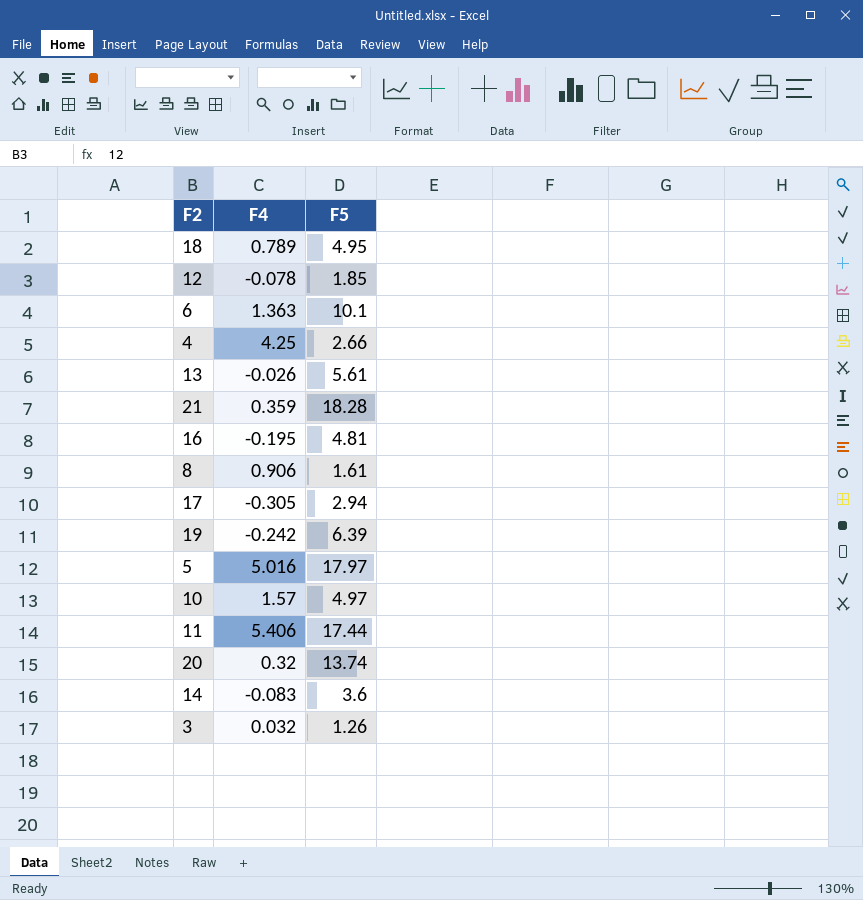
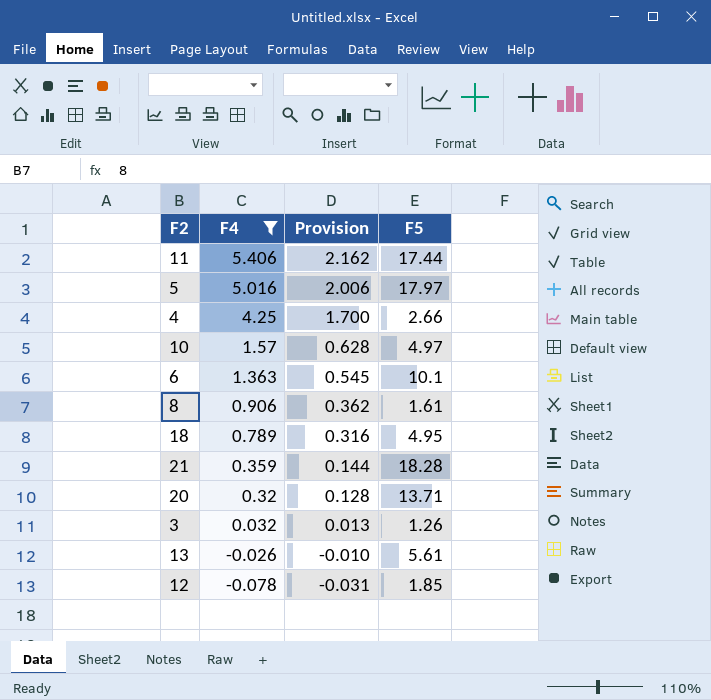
filter: none -> F4 >= -0.078
row order: none -> F4 descending
column Provision | formula: none -> [F4] * 0.4
20 | F5: 13.74 -> 13.71

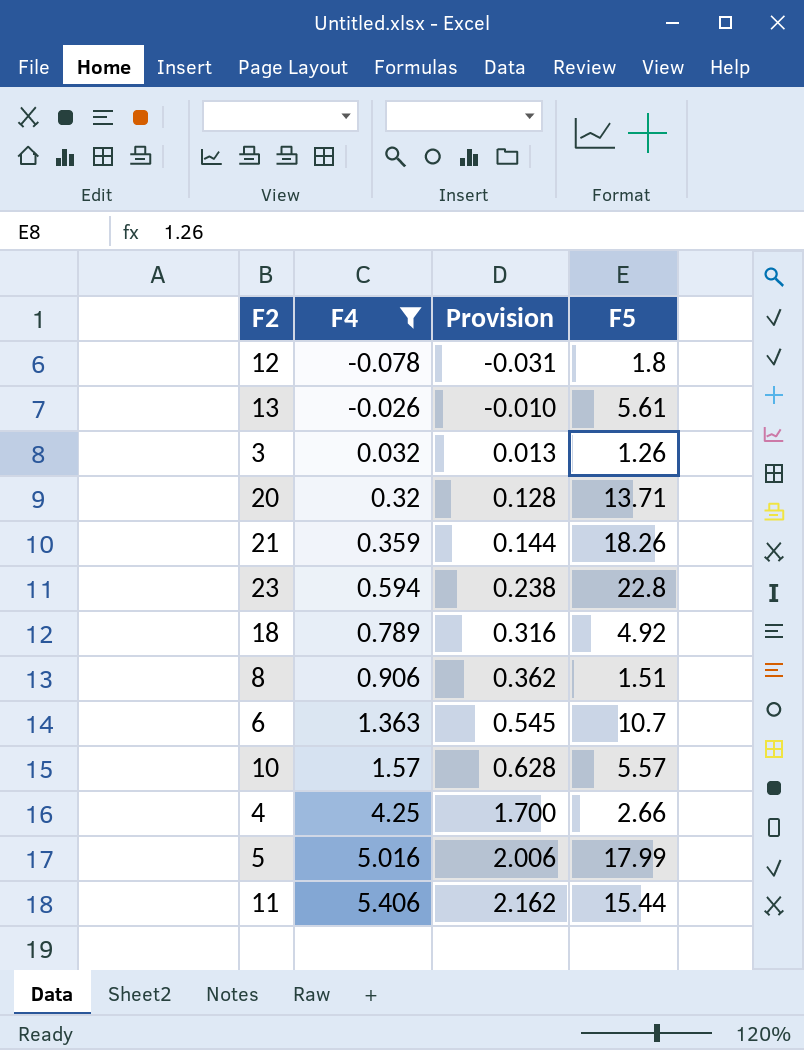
row order: F4 descending -> F4 ascending
12 | F5: 1.85 -> 1.8
21 | F5: 18.28 -> 18.26
row 23: none -> 0.594 | 0.238 | 22.8
18 | F5: 4.95 -> 4.92
8 | F5: 1.61 -> 1.51
6 | F5: 10.1 -> 10.7
10 | F5: 4.97 -> 5.57
5 | F5: 17.97 -> 17.99
11 | F5: 17.44 -> 15.44

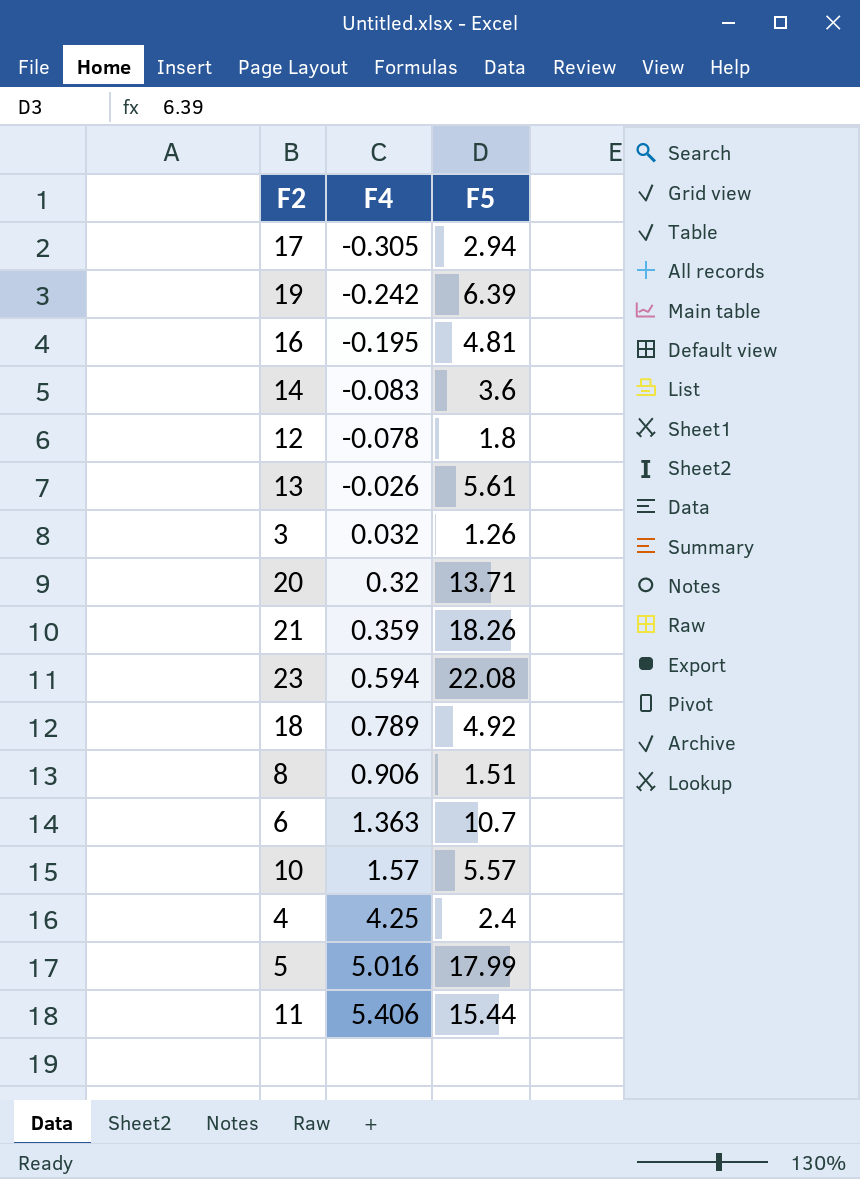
filter: F4 >= -0.078 -> none
column Provision | formula: [F4] * 0.4 -> none
23 | F5: 22.8 -> 22.08
4 | F5: 2.66 -> 2.4

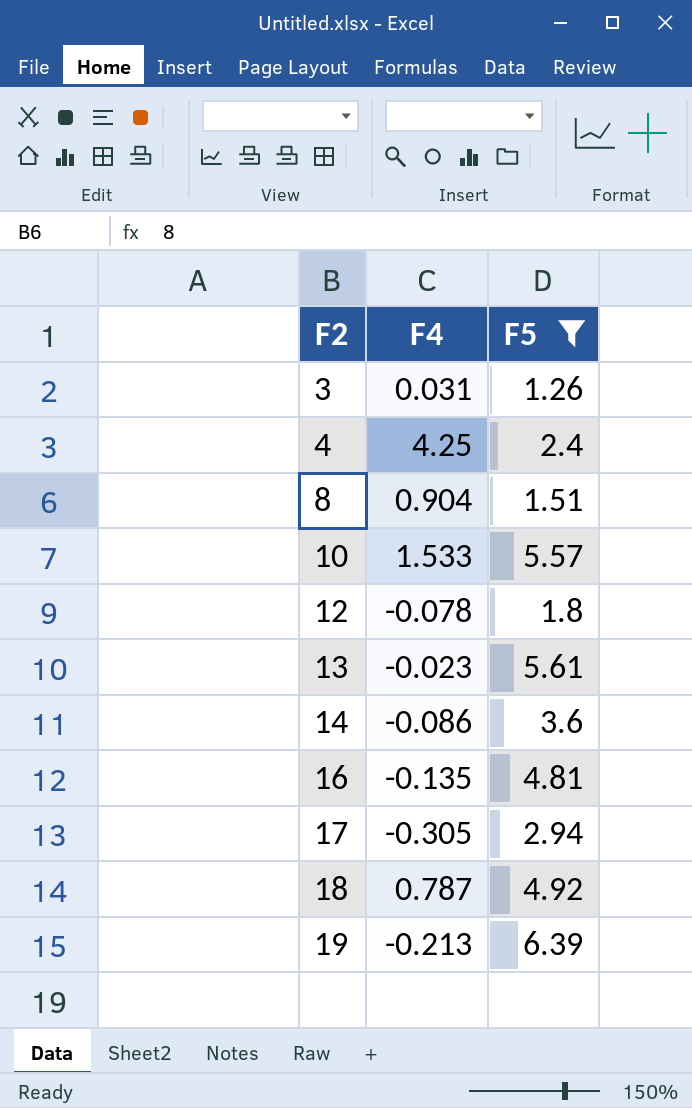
filter: none -> F5 <= 6.39
row order: F4 ascending -> F2 ascending
3 | F4: 0.032 -> 0.031
8 | F4: 0.906 -> 0.904
10 | F4: 1.57 -> 1.533
13 | F4: -0.026 -> -0.023
14 | F4: -0.083 -> -0.086
16 | F4: -0.195 -> -0.135
18 | F4: 0.789 -> 0.787
19 | F4: -0.242 -> -0.213

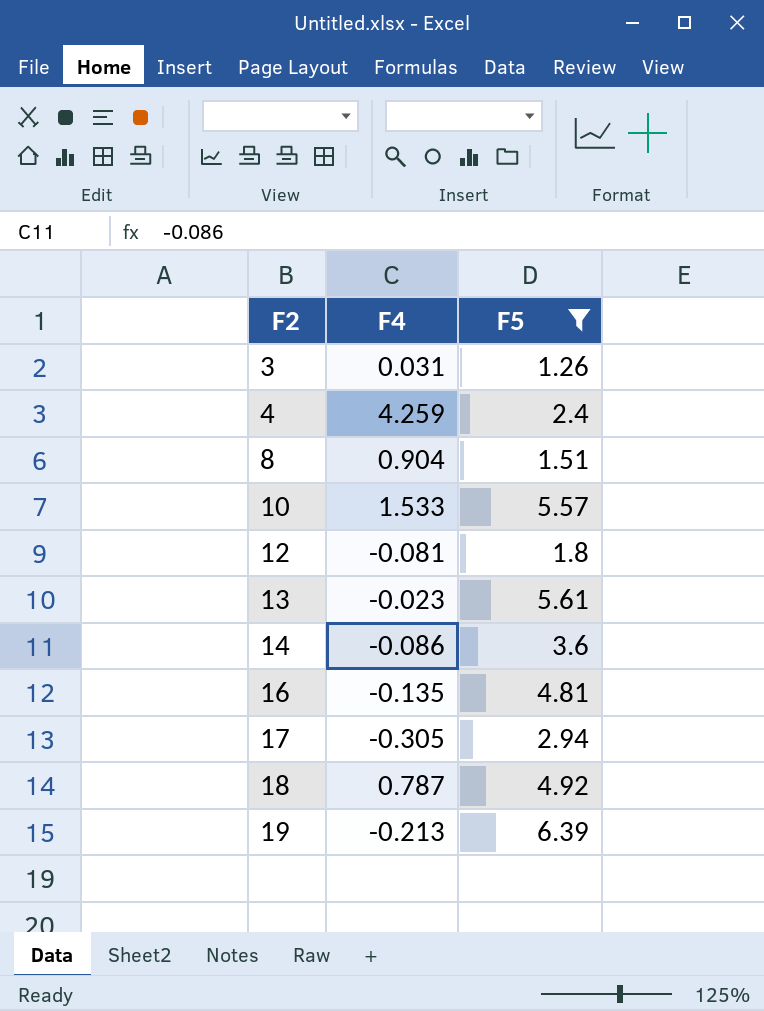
4 | F4: 4.25 -> 4.259
12 | F4: -0.078 -> -0.081

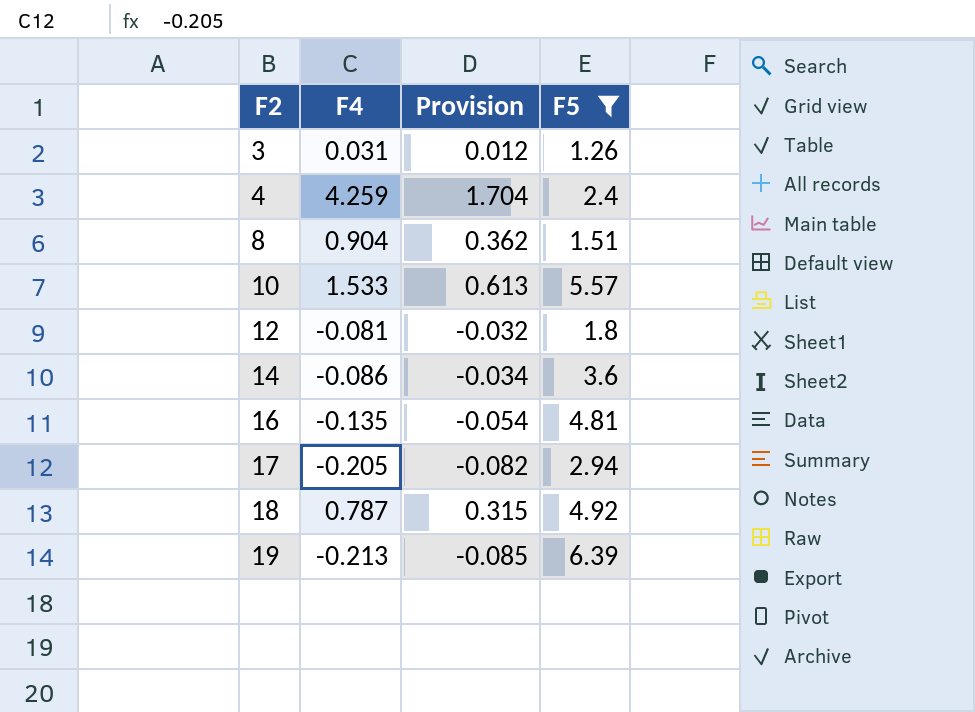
column Provision | formula: none -> [F4] * 0.4
row 13: -0.023 | 5.61 -> none
17 | F4: -0.305 -> -0.205

